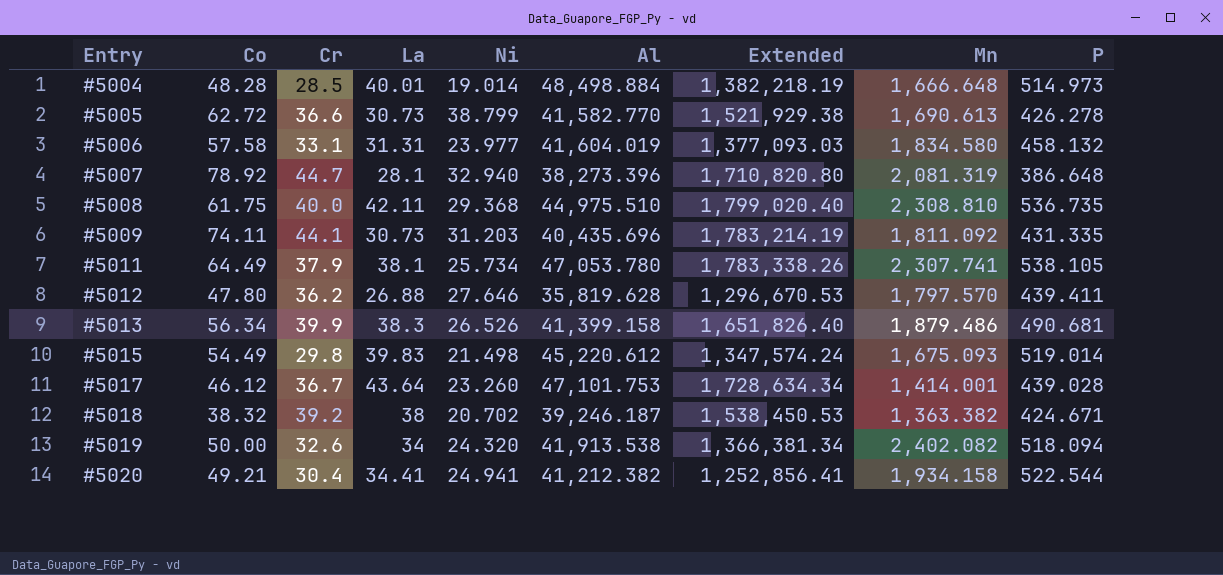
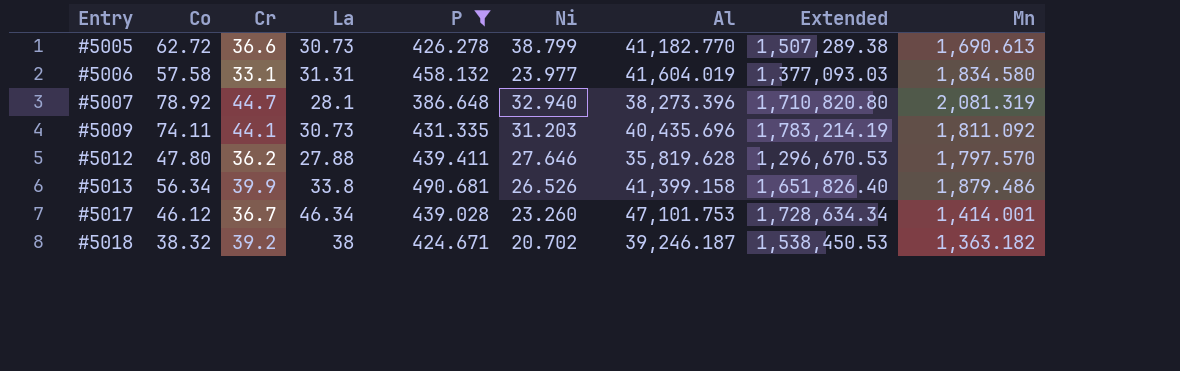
filter: none -> P <= 490.681
column P | position: 9 -> 5
#5005 | Al: 41,582.770 -> 41,182.770
#5005 | Extended: 1,521,929.38 -> 1,507,289.38
#5012 | La: 26.88 -> 27.88
#5013 | La: 38.3 -> 33.8
#5017 | La: 43.64 -> 46.34
#5018 | Mn: 1,363.382 -> 1,363.182

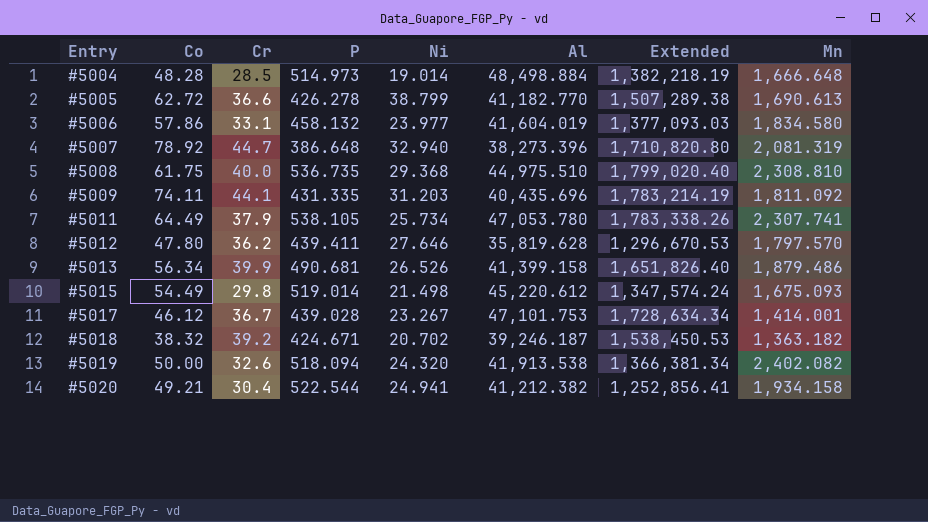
filter: P <= 490.681 -> none
column La | position: 4 -> none
#5006 | Co: 57.58 -> 57.86
#5017 | Ni: 23.260 -> 23.267

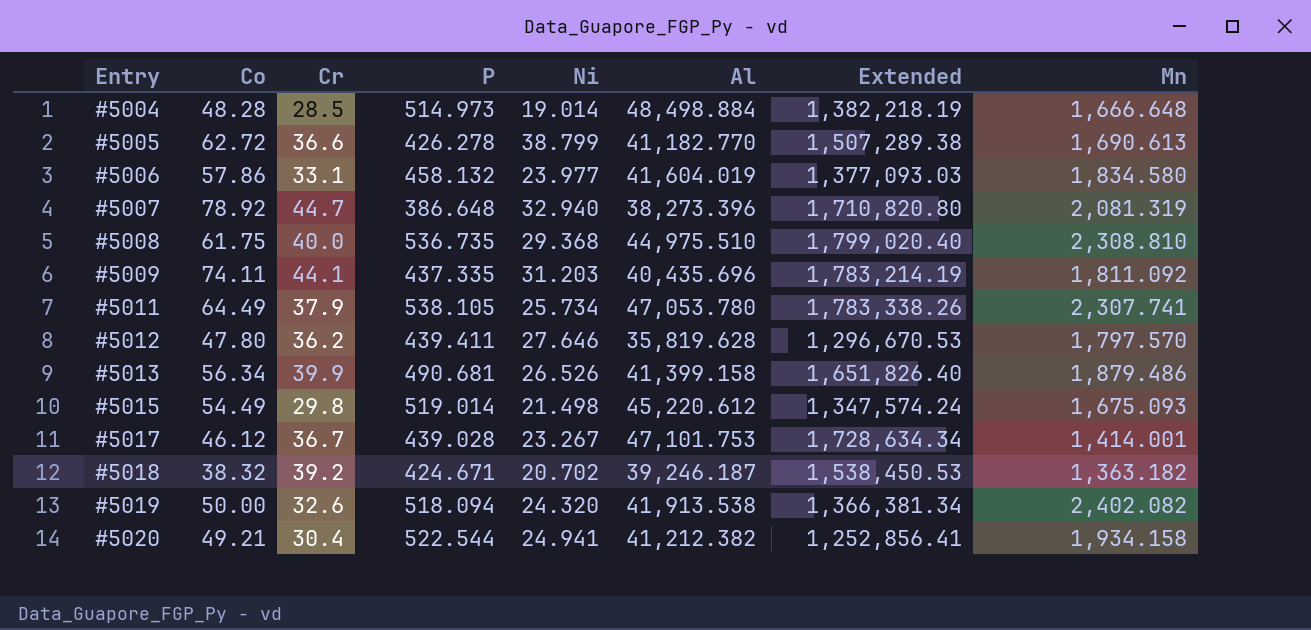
#5009 | P: 431.335 -> 437.335

